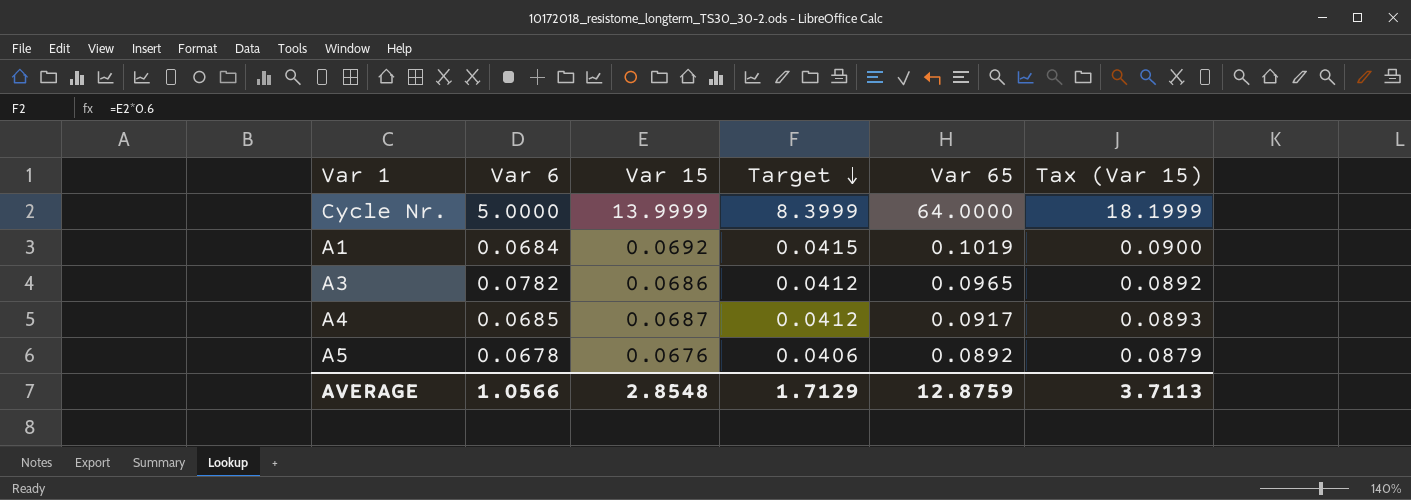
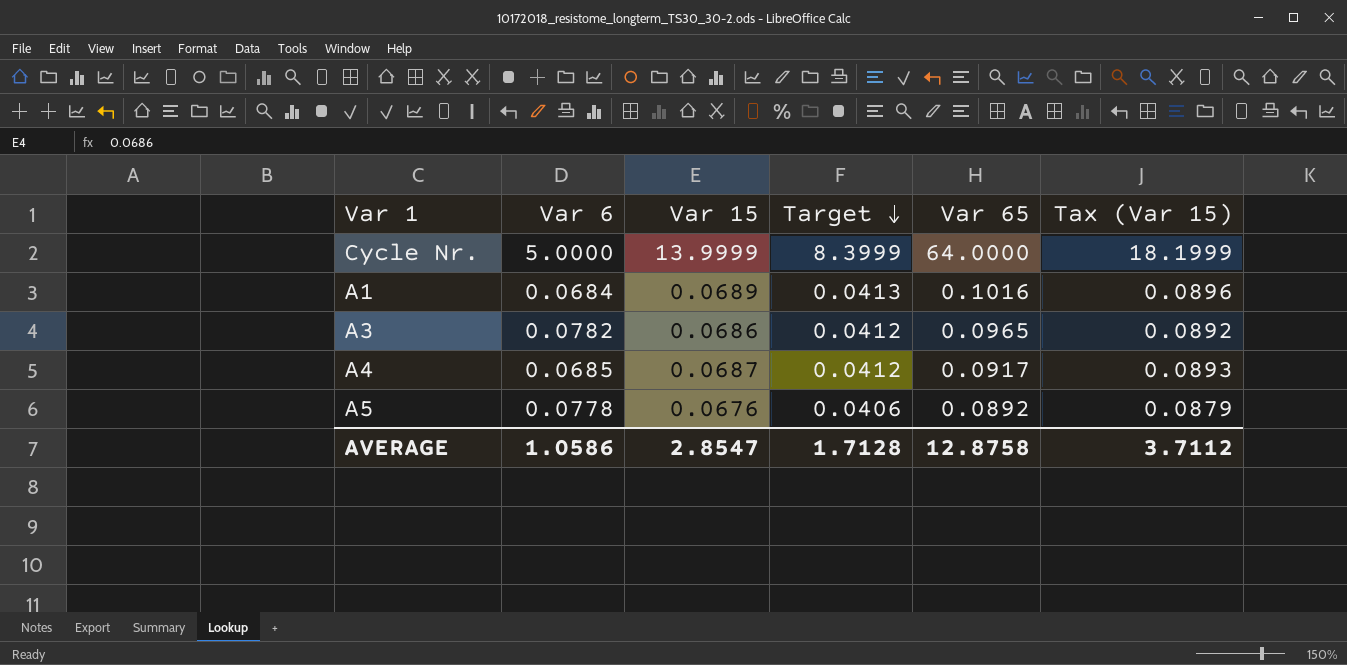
A1 | Var 15: 0.0692 -> 0.0689
A1 | Target: 0.0415 -> 0.0413
A1 | Var 65: 0.1019 -> 0.1016
A1 | Tax (Var 15): 0.0900 -> 0.0896
A5 | Var 6: 0.0678 -> 0.0778
AVERAGE | Var 6: 1.0566 -> 1.0586
AVERAGE | Var 15: 2.8548 -> 2.8547
AVERAGE | Target: 1.7129 -> 1.7128
AVERAGE | Var 65: 12.8759 -> 12.8758
AVERAGE | Tax (Var 15): 3.7113 -> 3.7112

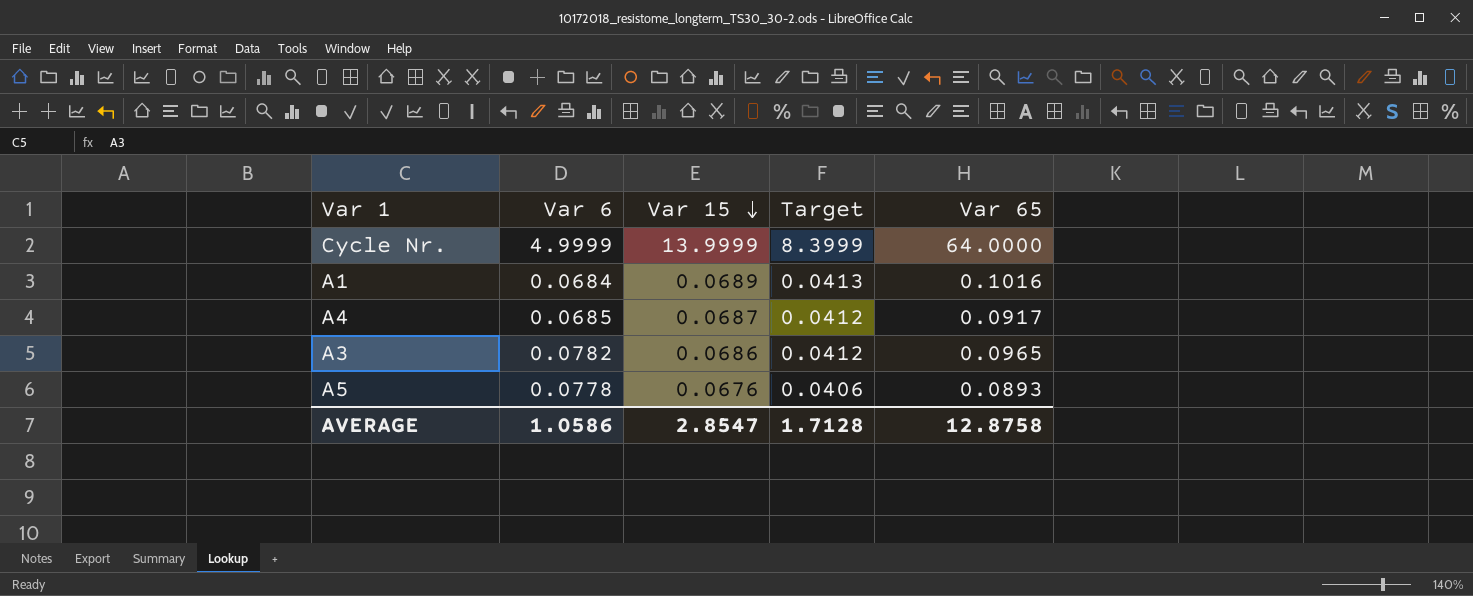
row order: Target descending -> Var 15 descending
column Tax (Var 15) | formula: [Var 15] * 1.3 -> none
Cycle Nr. | Var 6: 5.0000 -> 4.9999
A5 | Var 65: 0.0892 -> 0.0893

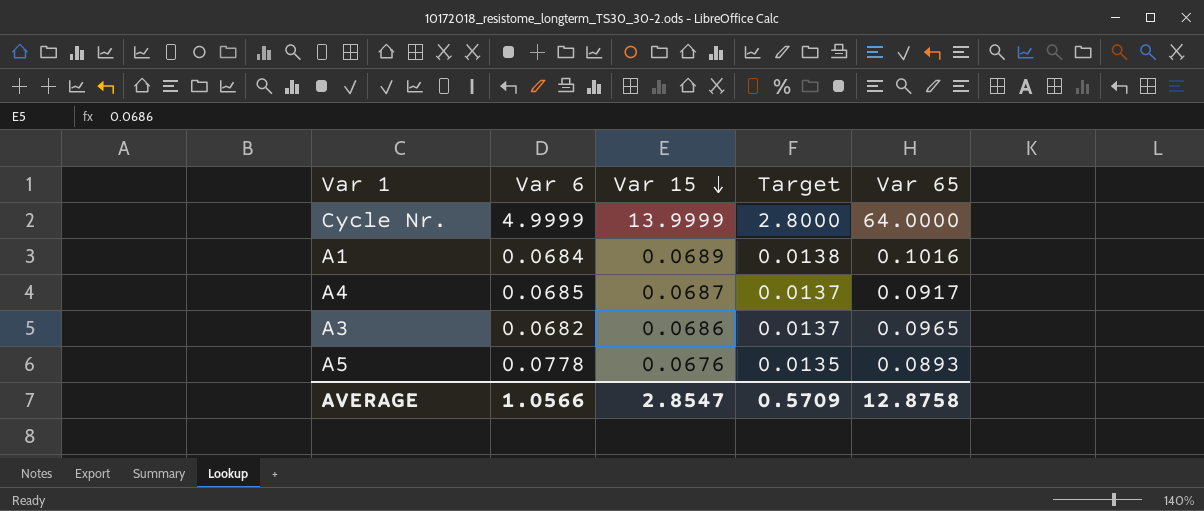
column Target | formula: [Var 15] * 0.6 -> [Var 15] * 0.2
A3 | Var 6: 0.0782 -> 0.0682
AVERAGE | Var 6: 1.0586 -> 1.0566
AVERAGE | Target: 1.7128 -> 0.5709

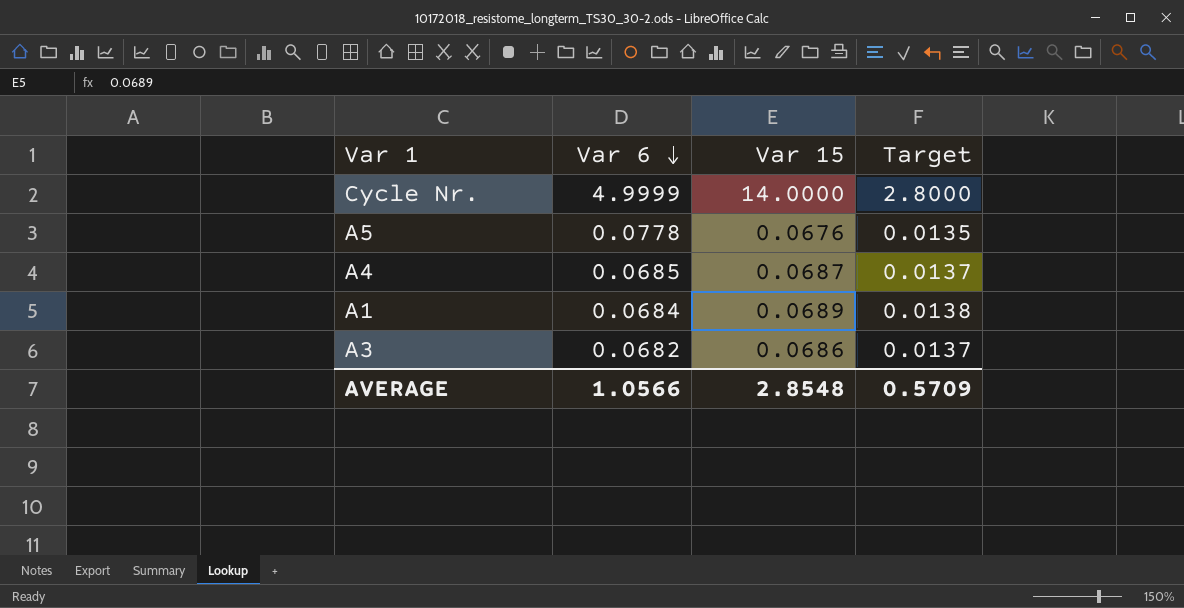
row order: Var 15 descending -> Var 6 descending
column Var 65 | position: 5 -> none
Cycle Nr. | Var 15: 13.9999 -> 14.0000
AVERAGE | Var 15: 2.8547 -> 2.8548

